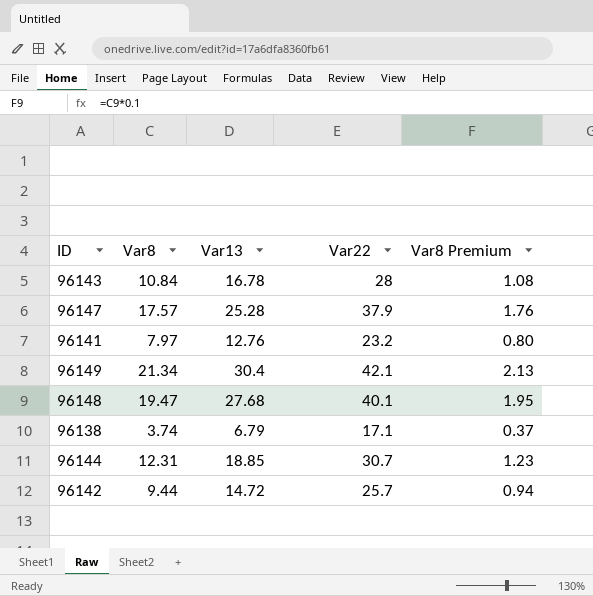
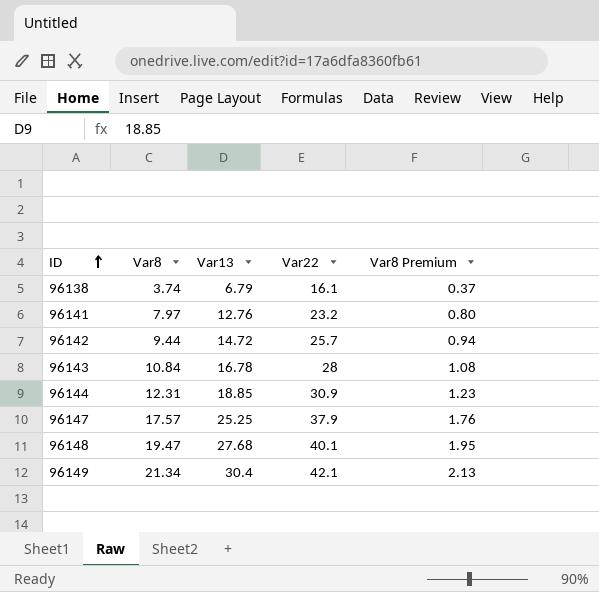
row order: none -> ID ascending
96138 | Var22: 17.1 -> 16.1
96144 | Var22: 30.7 -> 30.9
96147 | Var13: 25.28 -> 25.25

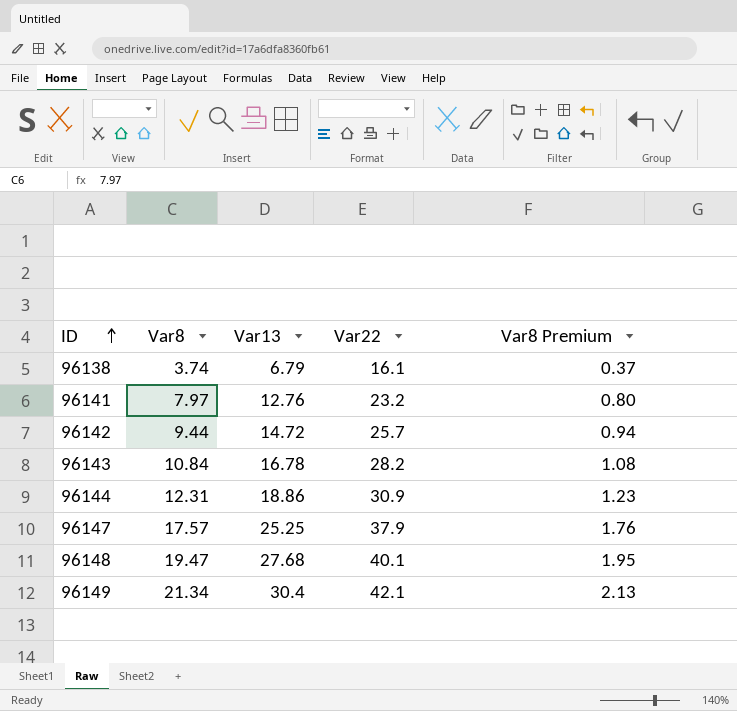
96143 | Var22: 28 -> 28.2
96144 | Var13: 18.85 -> 18.86

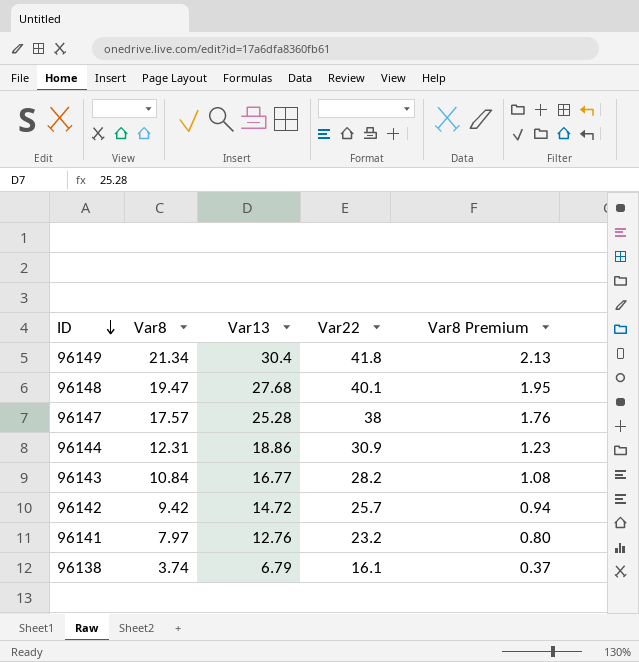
row order: ID ascending -> ID descending
96149 | Var22: 42.1 -> 41.8
96147 | Var13: 25.25 -> 25.28
96147 | Var22: 37.9 -> 38
96143 | Var13: 16.78 -> 16.77
96142 | Var8: 9.44 -> 9.42

